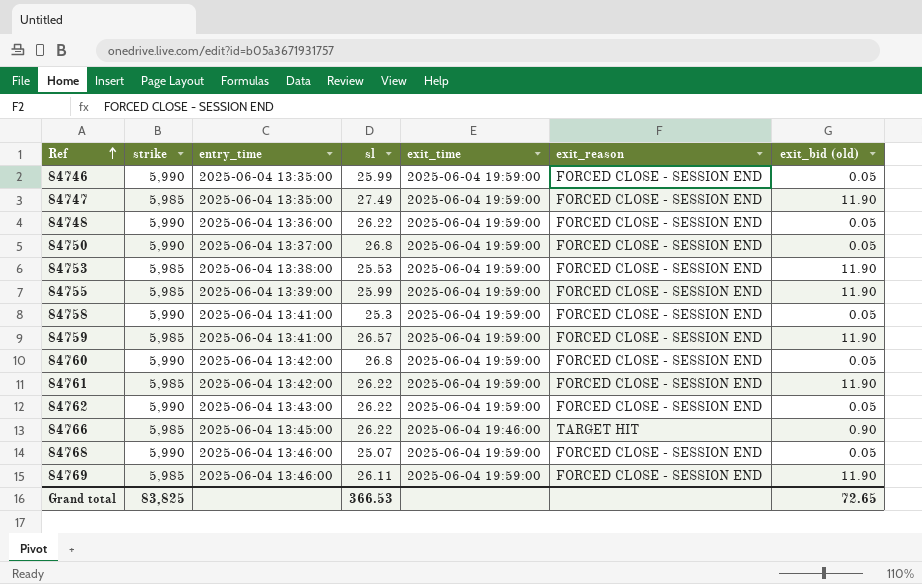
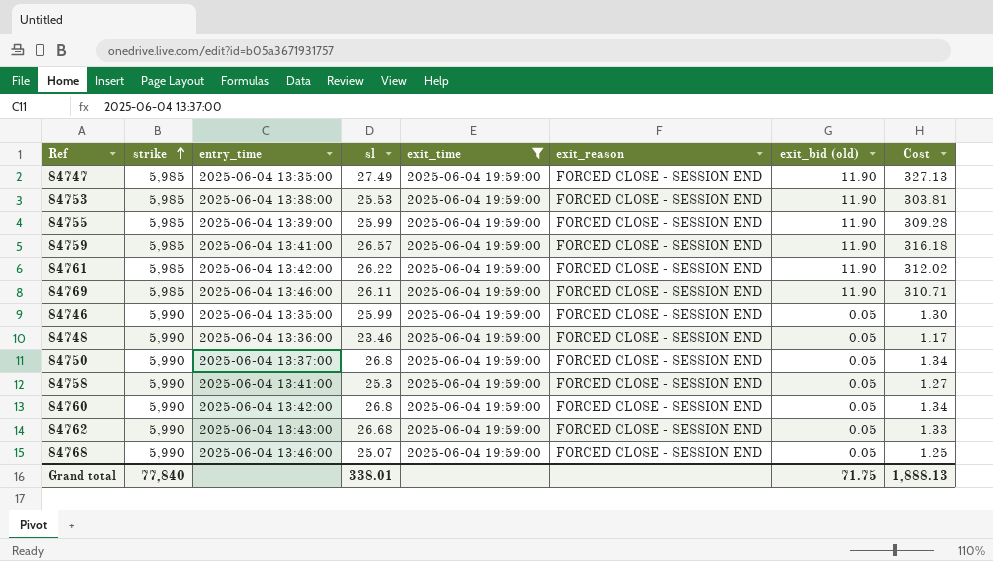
filter: none -> exit_time = 2025-06-04 19:59:00
row order: Ref ascending -> strike ascending
column Cost | formula: none -> [sl] * [exit_bid (old)]
84748 | sl: 26.22 -> 23.46
84762 | sl: 26.22 -> 26.68
Grand total | strike: 83,825 -> 77,840
Grand total | sl: 366.53 -> 338.01
Grand total | exit_bid (old): 72.65 -> 71.75

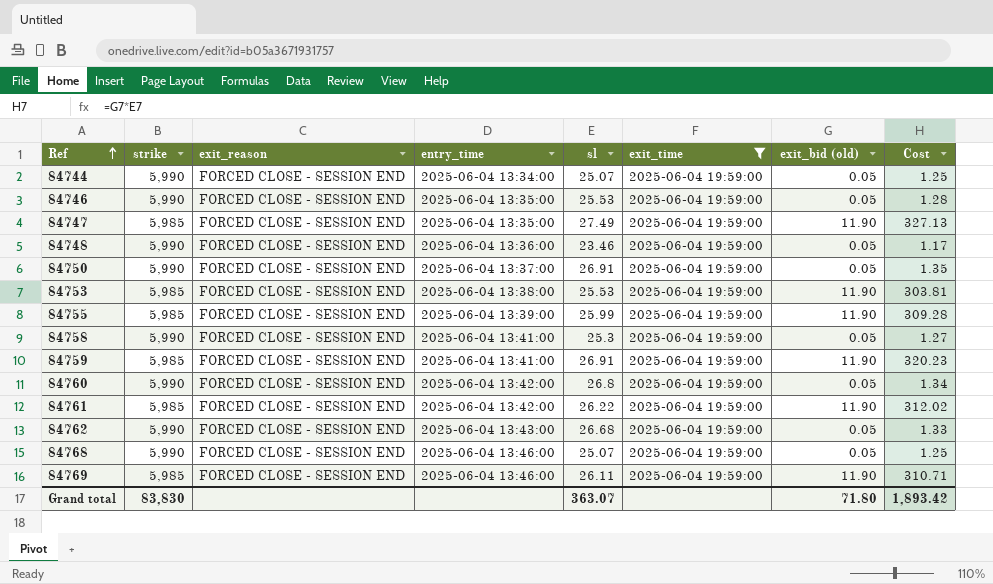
row order: strike ascending -> Ref ascending
column exit_reason | position: 6 -> 3
row 84744: none -> 5,990 | FORCED CLOSE - SESSION END | 2025-06-04 13:34:00 | 25.07 | 2025-06-04 19:59:00 | 0.05 | 1.25
84746 | sl: 25.99 -> 25.53
84746 | Cost: 1.30 -> 1.28
84750 | sl: 26.8 -> 26.91
84750 | Cost: 1.34 -> 1.35
84759 | sl: 26.57 -> 26.91
84759 | Cost: 316.18 -> 320.23
Grand total | strike: 77,840 -> 83,830
Grand total | sl: 338.01 -> 363.07
Grand total | exit_bid (old): 71.75 -> 71.80
Grand total | Cost: 1,888.13 -> 1,893.42

